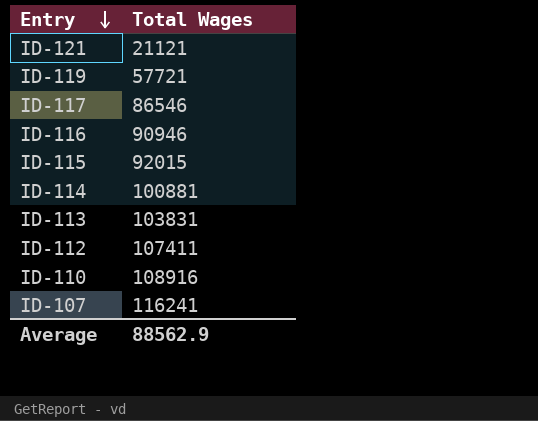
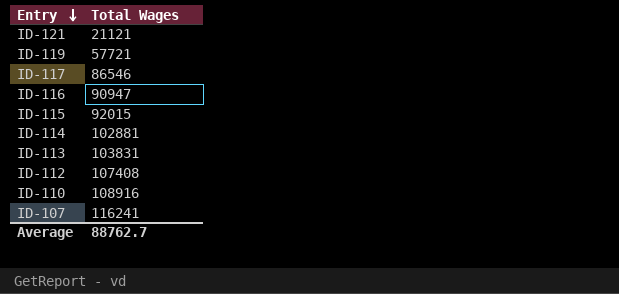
ID-116 | Total Wages: 90946 -> 90947
ID-114 | Total Wages: 100881 -> 102881
ID-112 | Total Wages: 107411 -> 107408
Average | Total Wages: 88562.9 -> 88762.7

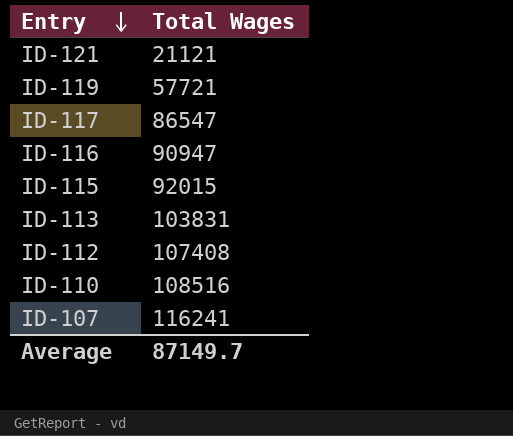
row ID-114: 102881 -> none
ID-117 | Total Wages: 86546 -> 86547
ID-110 | Total Wages: 108916 -> 108516
Average | Total Wages: 88762.7 -> 87149.7

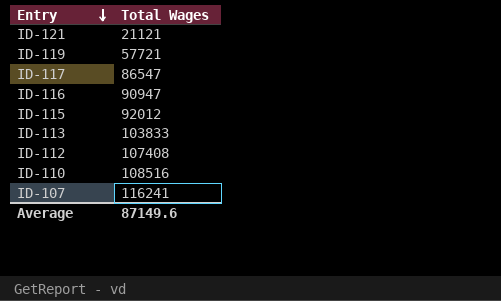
ID-115 | Total Wages: 92015 -> 92012
ID-113 | Total Wages: 103831 -> 103833
Average | Total Wages: 87149.7 -> 87149.6

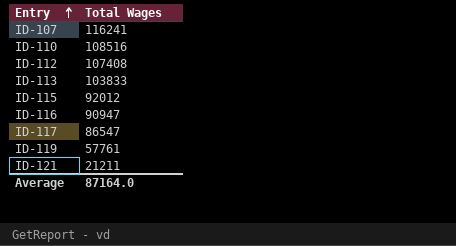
row order: Entry descending -> Entry ascending
ID-119 | Total Wages: 57721 -> 57761
ID-121 | Total Wages: 21121 -> 21211
Average | Total Wages: 87149.6 -> 87164.0

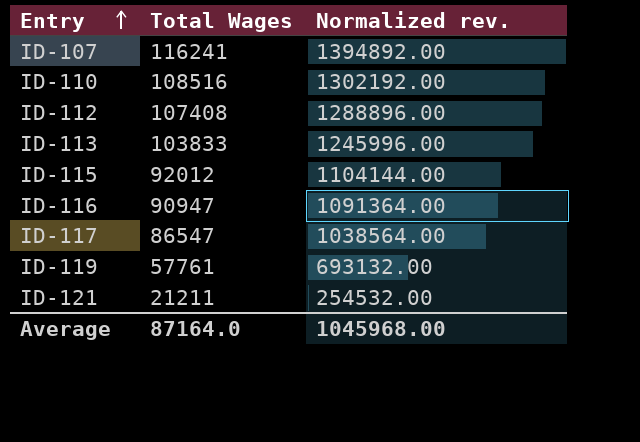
column Normalized rev. | formula: none -> [Total Wages] * 12

